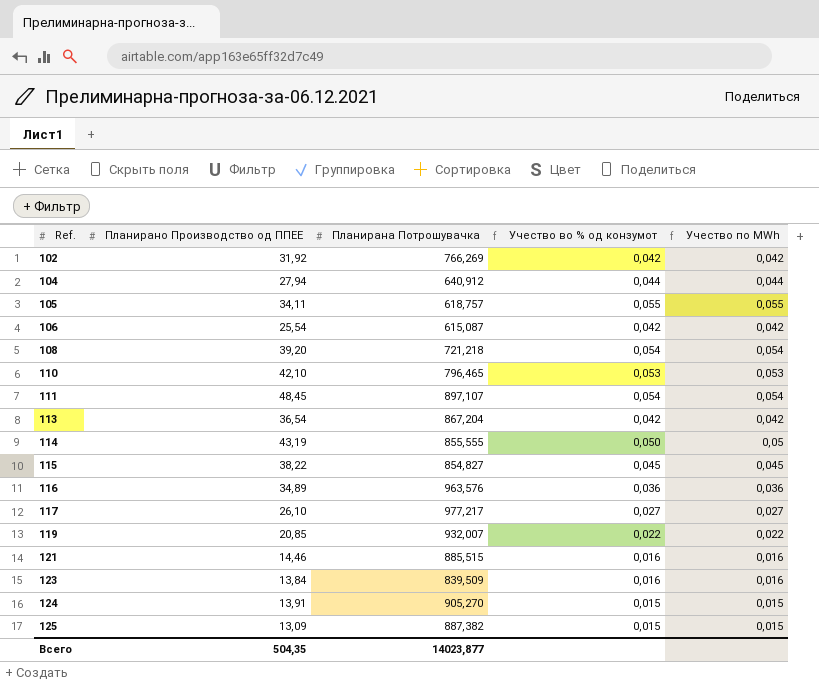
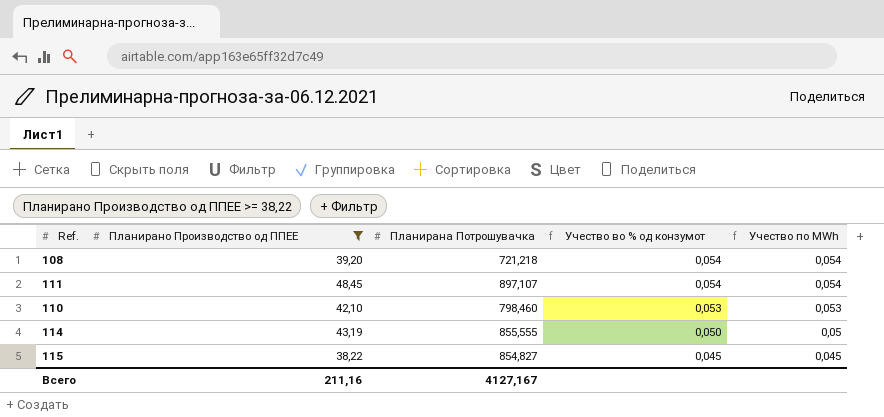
filter: none -> Планирано Производство од ППЕЕ >= 38,22
row order: Ref. ascending -> Учество во % од конзумот descending
110 | Планирана Потрошувачка: 796,465 -> 798,460
Всего | Планирано Производство од ППЕЕ: 504,35 -> 211,16
Всего | Планирана Потрошувачка: 14023,877 -> 4127,167

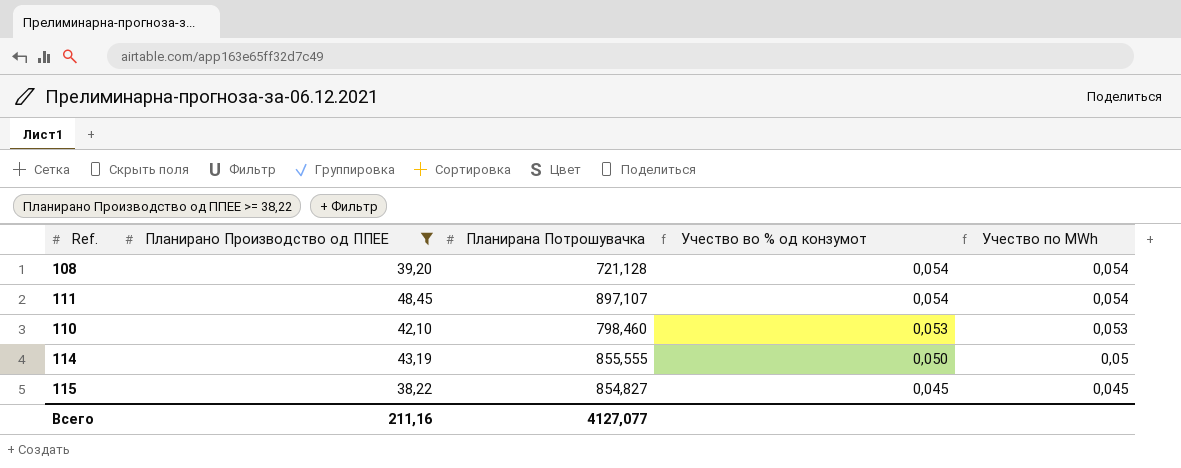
108 | Планирана Потрошувачка: 721,218 -> 721,128
Всего | Планирана Потрошувачка: 4127,167 -> 4127,077

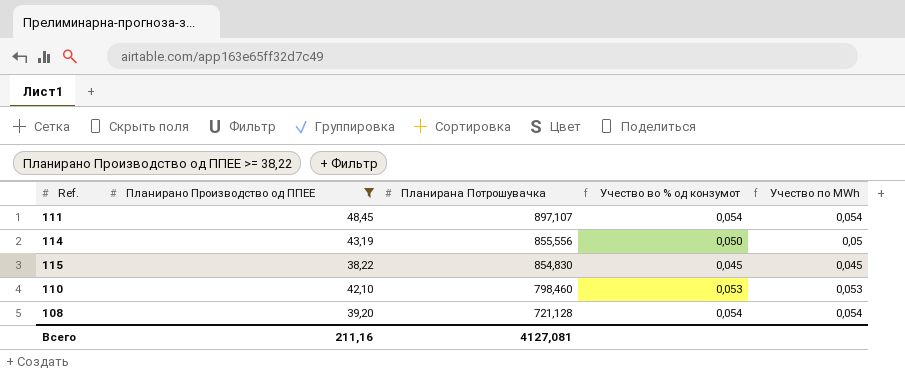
row order: Учество во % од конзумот descending -> Планирана Потрошувачка descending
114 | Планирана Потрошувачка: 855,555 -> 855,556
115 | Планирана Потрошувачка: 854,827 -> 854,830
Всего | Планирана Потрошувачка: 4127,077 -> 4127,081

